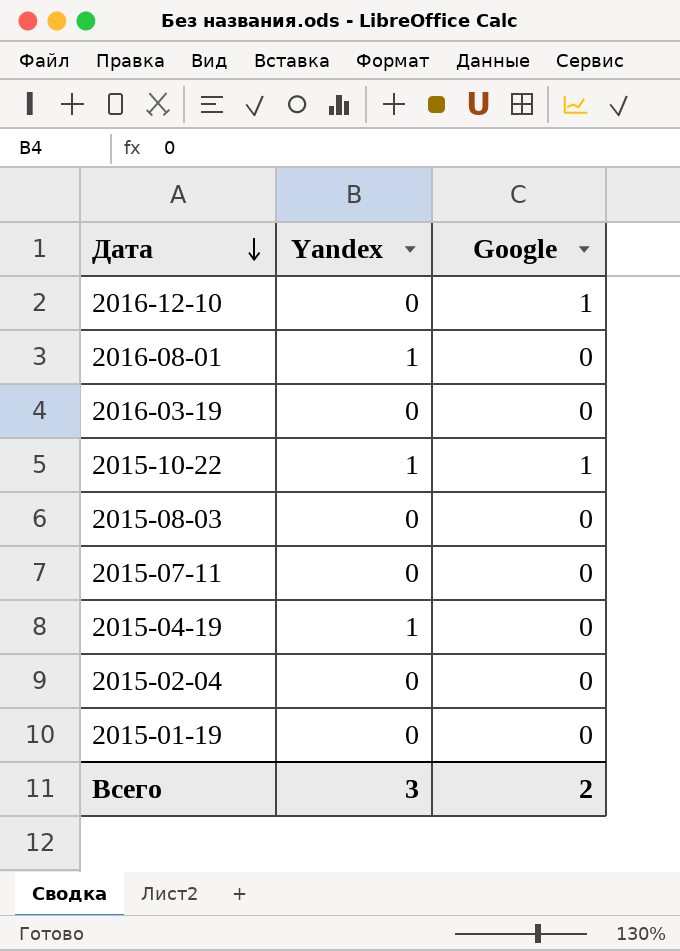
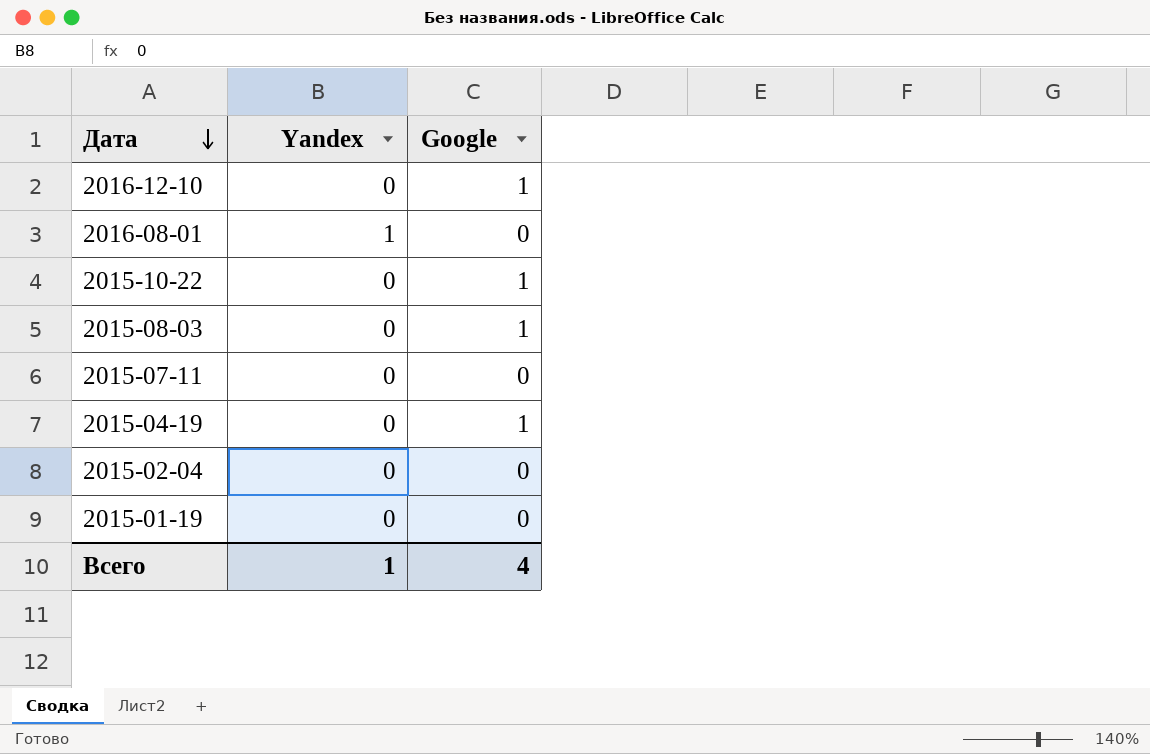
row 2016-03-19: 0 | 0 -> none
2015-10-22 | Yandex: 1 -> 0
2015-08-03 | Google: 0 -> 1
2015-04-19 | Yandex: 1 -> 0
2015-04-19 | Google: 0 -> 1
Всего | Yandex: 3 -> 1
Всего | Google: 2 -> 4

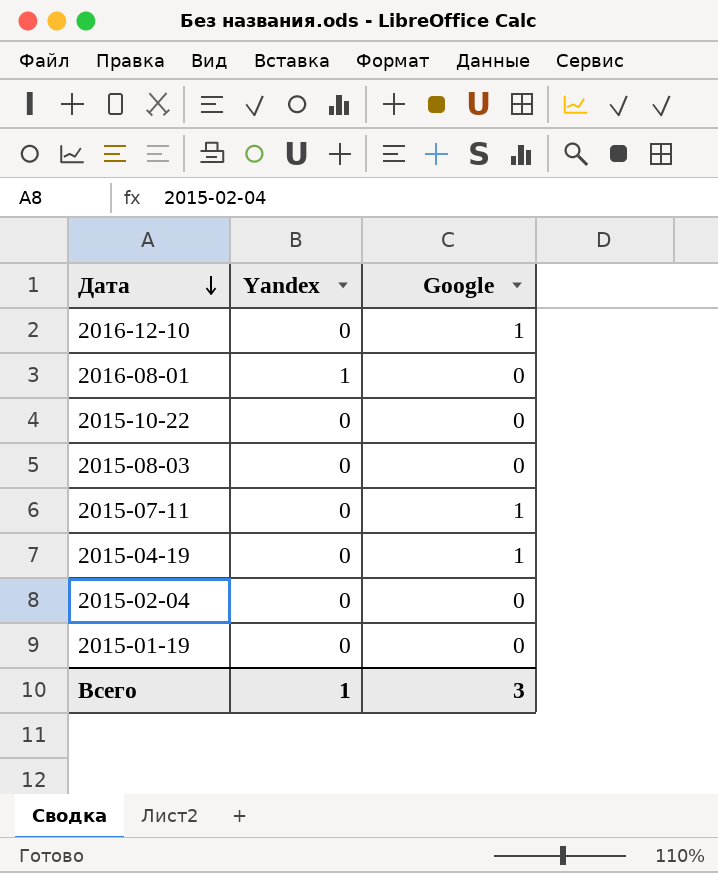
2015-10-22 | Google: 1 -> 0
2015-08-03 | Google: 1 -> 0
2015-07-11 | Google: 0 -> 1
Всего | Google: 4 -> 3

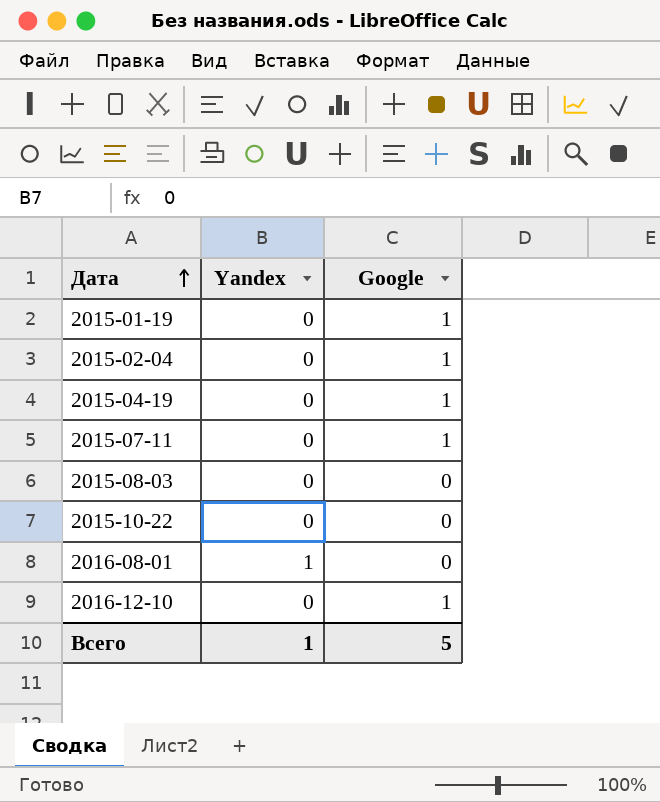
row order: Дата descending -> Дата ascending
2015-01-19 | Google: 0 -> 1
2015-02-04 | Google: 0 -> 1
Всего | Google: 3 -> 5

